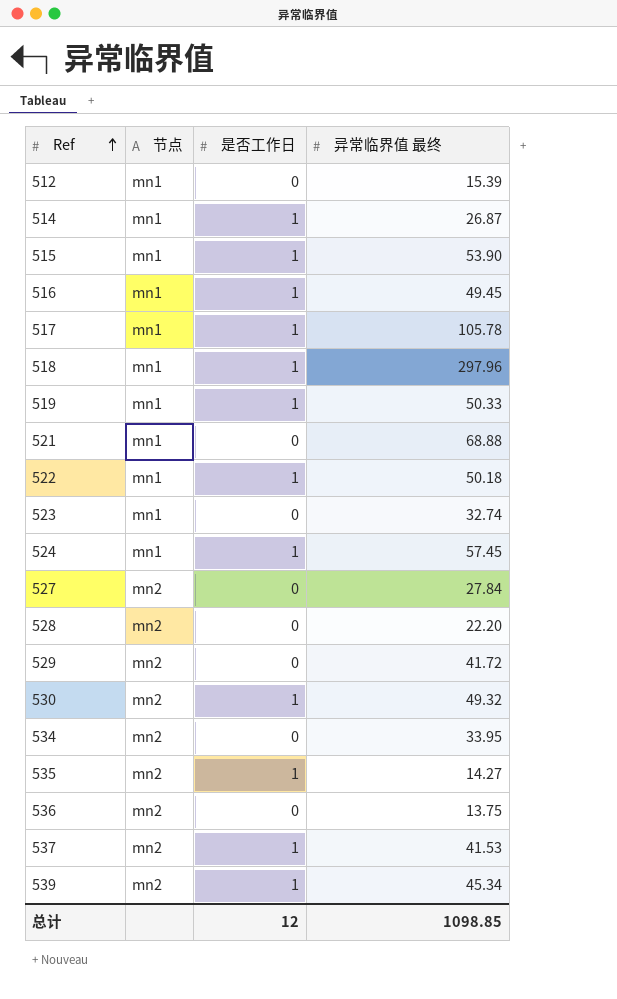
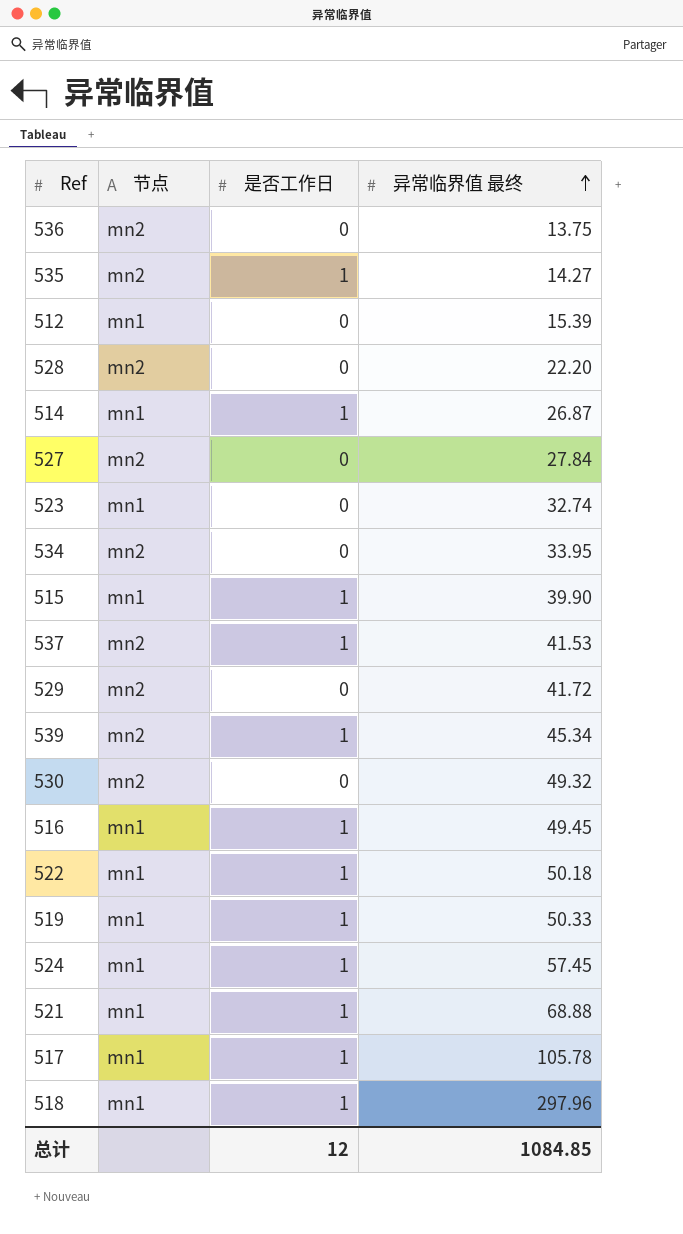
row order: Ref ascending -> 异常临界值 最终 ascending
515 | 异常临界值 最终: 53.90 -> 39.90
530 | 是否工作日: 1 -> 0
521 | 是否工作日: 0 -> 1
总计 | 异常临界值 最终: 1098.85 -> 1084.85

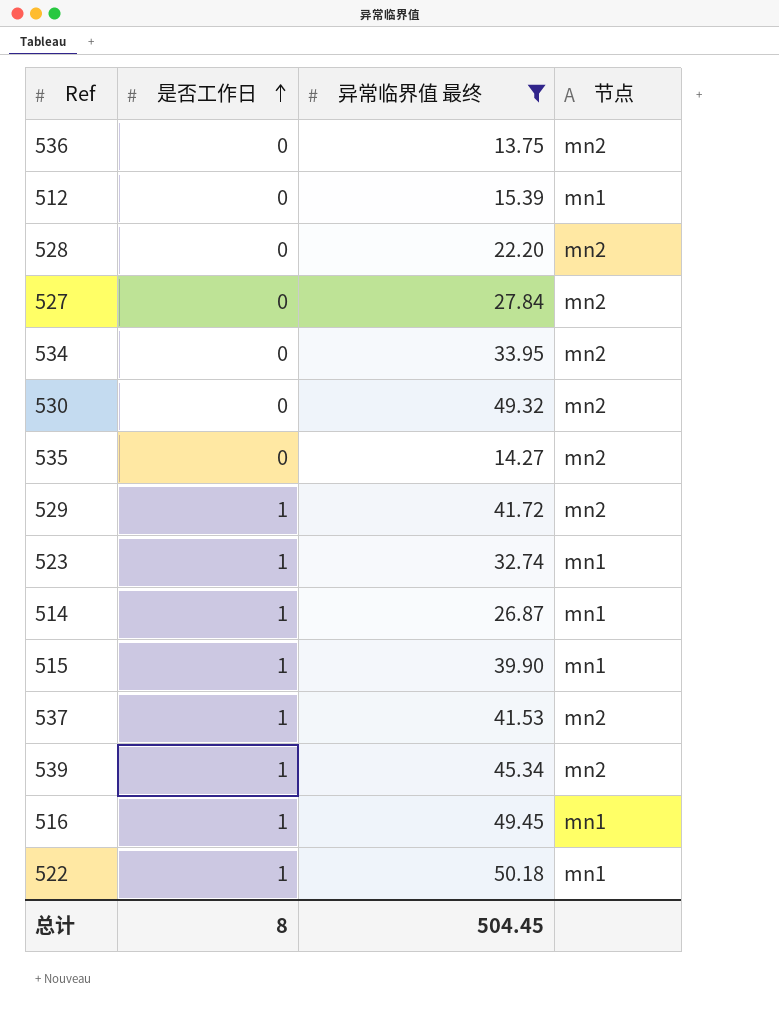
filter: none -> 异常临界值 最终 <= 50.18
row order: 异常临界值 最终 ascending -> 是否工作日 ascending
column 节点 | position: 2 -> 4
535 | 是否工作日: 1 -> 0
529 | 是否工作日: 0 -> 1
523 | 是否工作日: 0 -> 1
总计 | 是否工作日: 12 -> 8
总计 | 异常临界值 最终: 1084.85 -> 504.45

